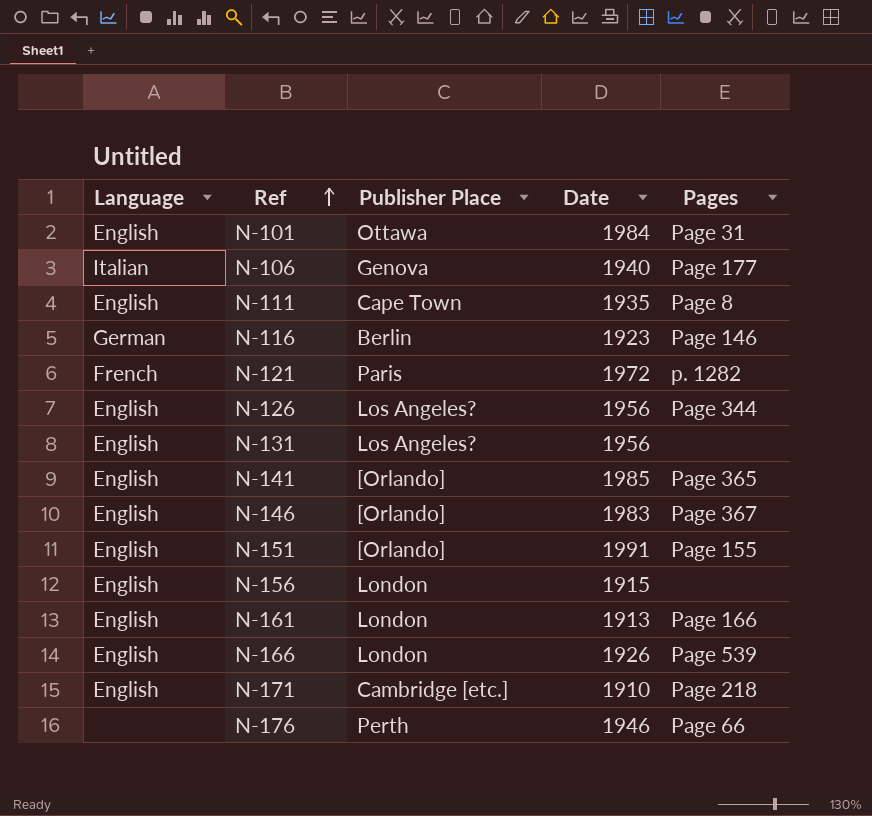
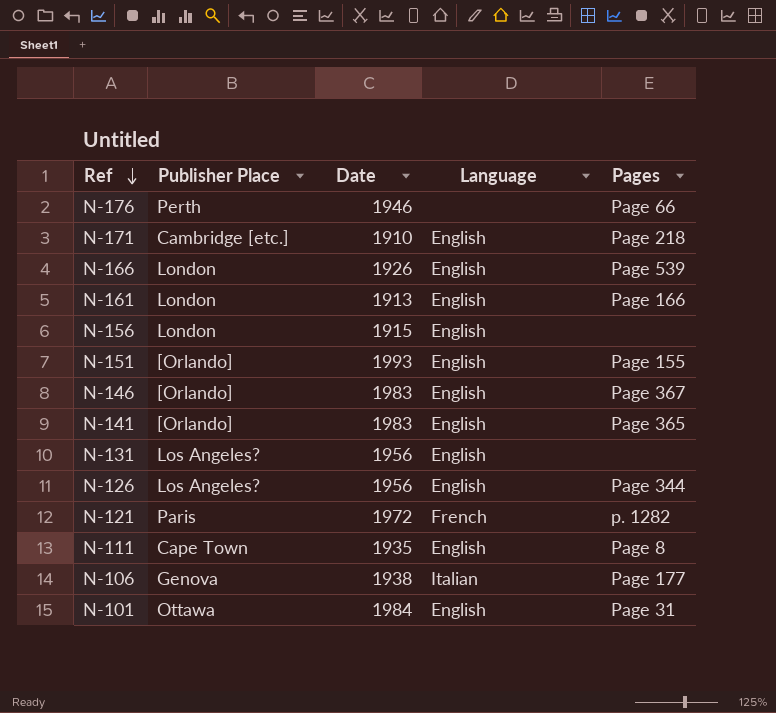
row order: Ref ascending -> Ref descending
column Language | position: 1 -> 4
row N-116: German | Berlin | 1923 | Page 146 -> none
N-151 | Date: 1991 -> 1993
N-141 | Date: 1985 -> 1983
N-106 | Date: 1940 -> 1938

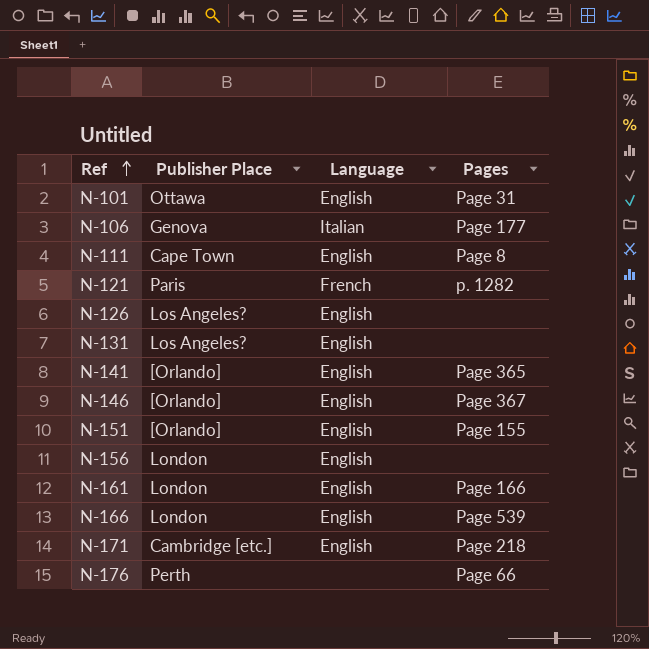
row order: Ref descending -> Ref ascending
column Date | position: 3 -> none
N-126 | Pages: Page 344 -> none

